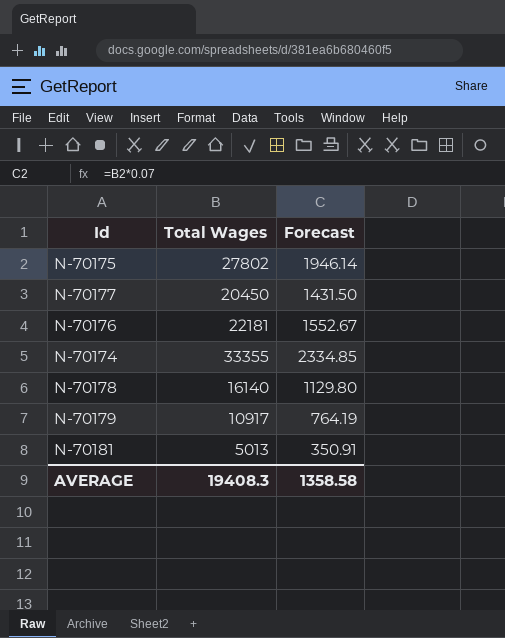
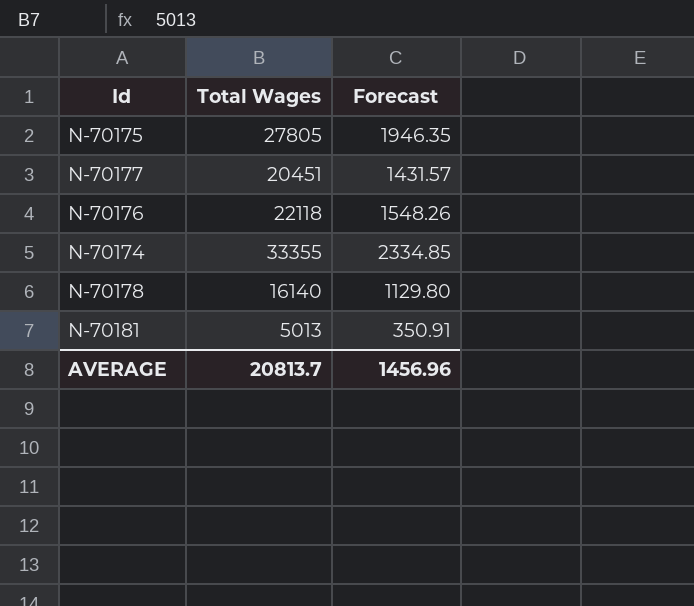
row N-70179: 10917 | 764.19 -> none
N-70175 | Total Wages: 27802 -> 27805
N-70175 | Forecast: 1946.14 -> 1946.35
N-70177 | Total Wages: 20450 -> 20451
N-70177 | Forecast: 1431.50 -> 1431.57
N-70176 | Total Wages: 22181 -> 22118
N-70176 | Forecast: 1552.67 -> 1548.26
AVERAGE | Total Wages: 19408.3 -> 20813.7
AVERAGE | Forecast: 1358.58 -> 1456.96

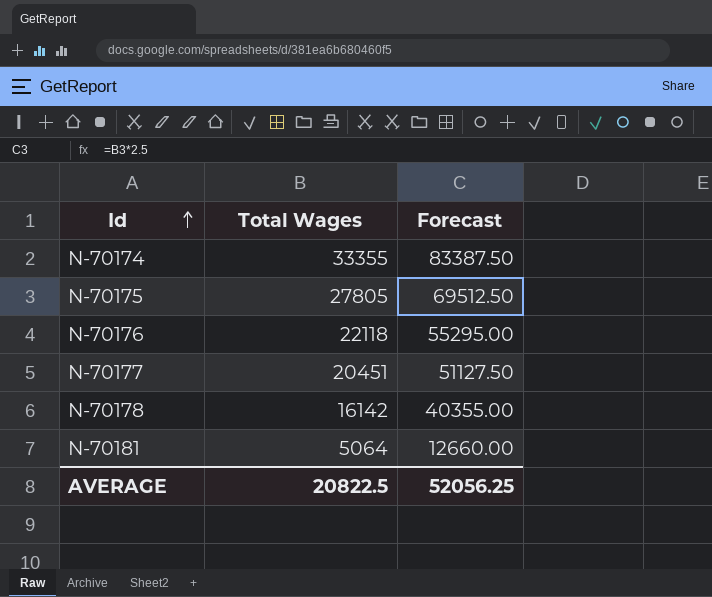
row order: none -> Id ascending
column Forecast | formula: [Total Wages] * 0.07 -> [Total Wages] * 2.5
N-70178 | Total Wages: 16140 -> 16142
N-70181 | Total Wages: 5013 -> 5064
AVERAGE | Total Wages: 20813.7 -> 20822.5
AVERAGE | Forecast: 1456.96 -> 52056.25

